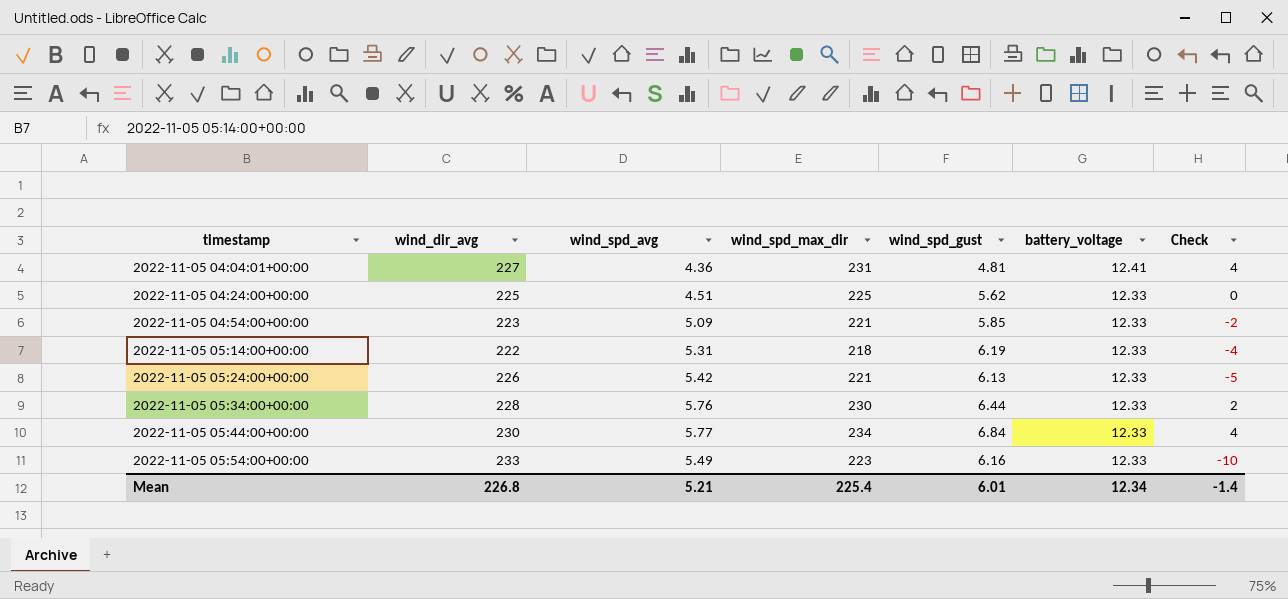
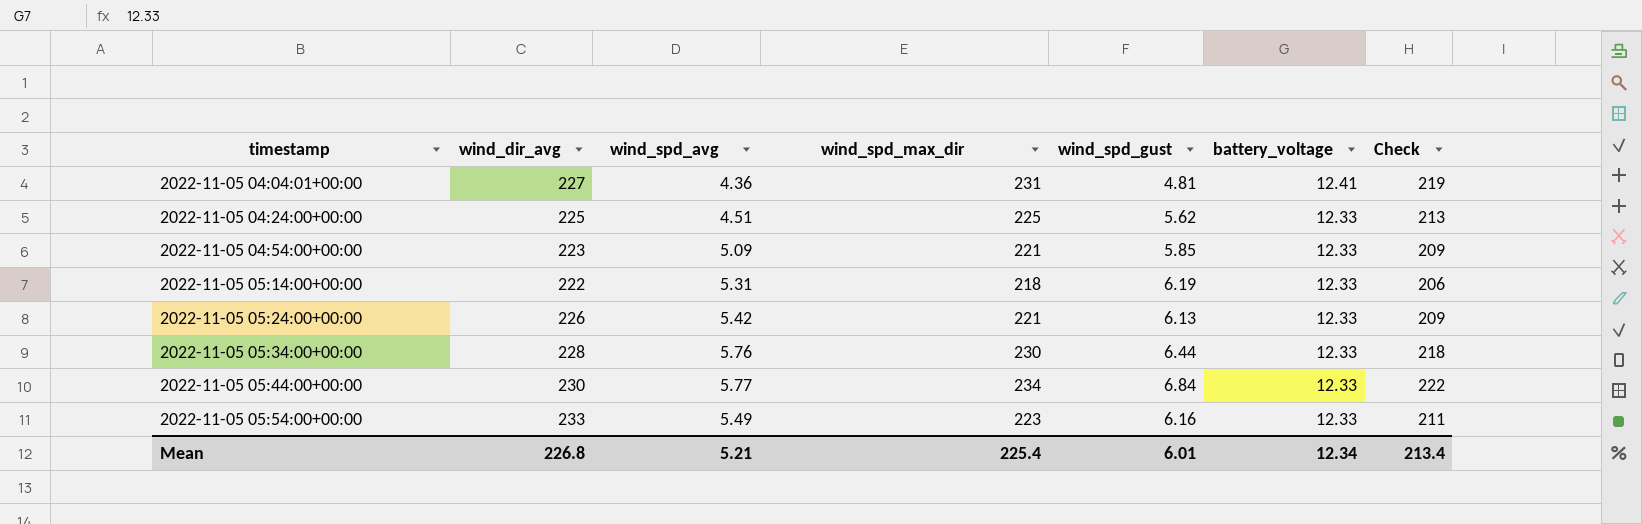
column Check | formula: [wind_spd_max_dir] - [wind_dir_avg] -> [wind_spd_max_dir] - [battery_voltage]
Mean | Check: -1.4 -> 213.4

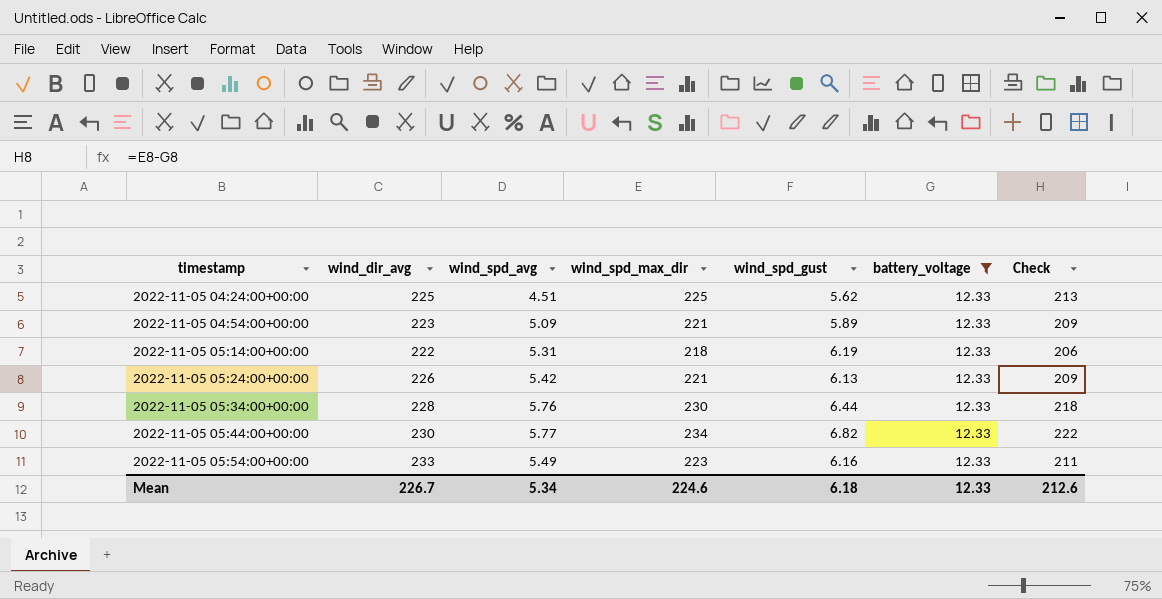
filter: none -> battery_voltage = 12.33
2022-11-05 04:54:00+00:00 | wind_spd_gust: 5.85 -> 5.89
2022-11-05 05:44:00+00:00 | wind_spd_gust: 6.84 -> 6.82
Mean | wind_dir_avg: 226.8 -> 226.7
Mean | wind_spd_avg: 5.21 -> 5.34
Mean | wind_spd_max_dir: 225.4 -> 224.6
Mean | wind_spd_gust: 6.01 -> 6.18
Mean | battery_voltage: 12.34 -> 12.33
Mean | Check: 213.4 -> 212.6

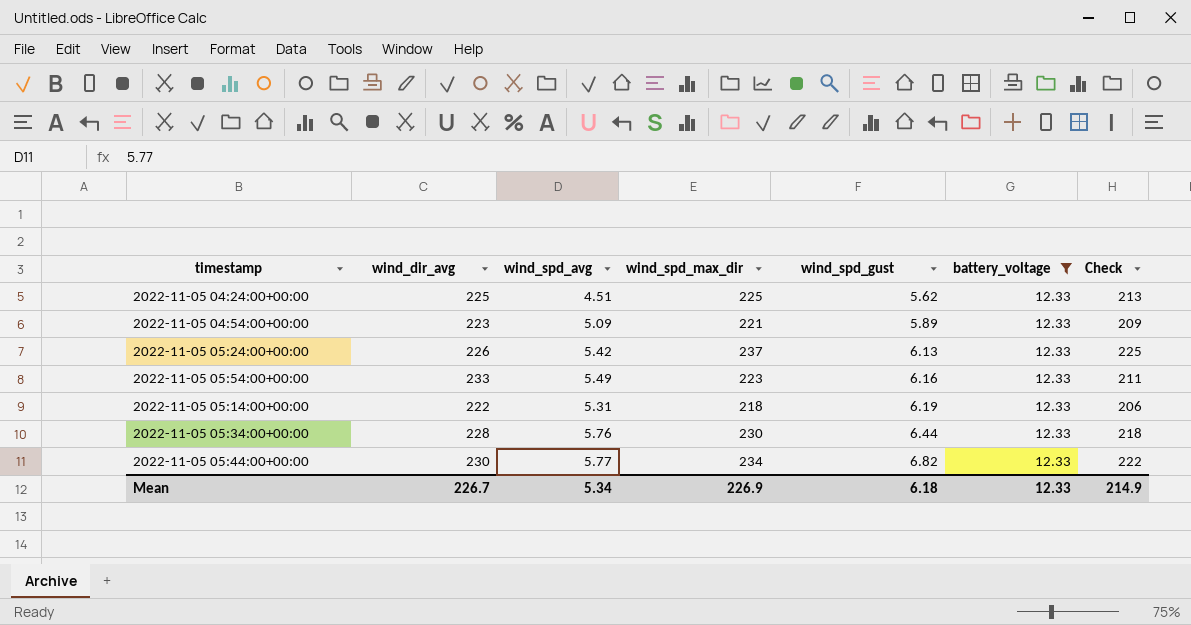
row order: timestamp ascending -> wind_spd_gust ascending
2022-11-05 05:24:00+00:00 | wind_spd_max_dir: 221 -> 237
2022-11-05 05:24:00+00:00 | Check: 209 -> 225
Mean | wind_spd_max_dir: 224.6 -> 226.9
Mean | Check: 212.6 -> 214.9

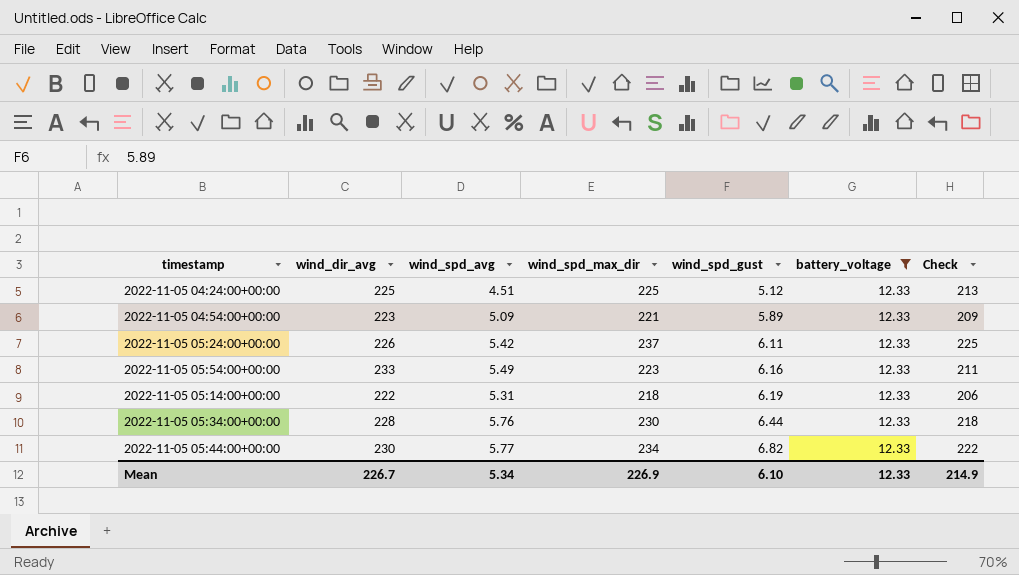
2022-11-05 04:24:00+00:00 | wind_spd_gust: 5.62 -> 5.12
2022-11-05 05:24:00+00:00 | wind_spd_gust: 6.13 -> 6.11
Mean | wind_spd_gust: 6.18 -> 6.10

